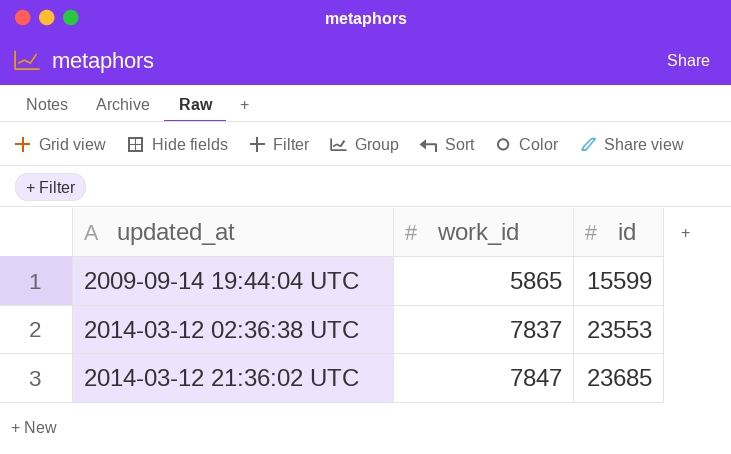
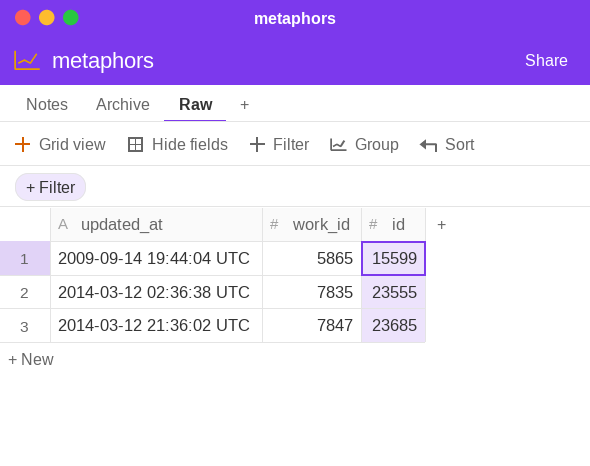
2014-03-12 02:36:38 UTC | work_id: 7837 -> 7835
2014-03-12 02:36:38 UTC | id: 23553 -> 23555

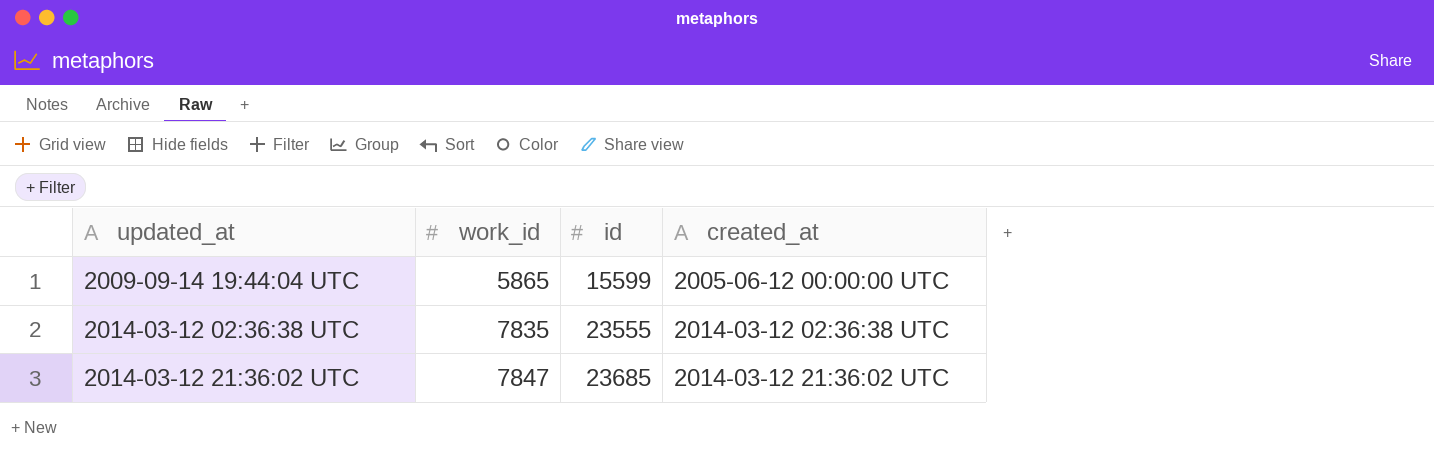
column created_at | position: none -> 4

